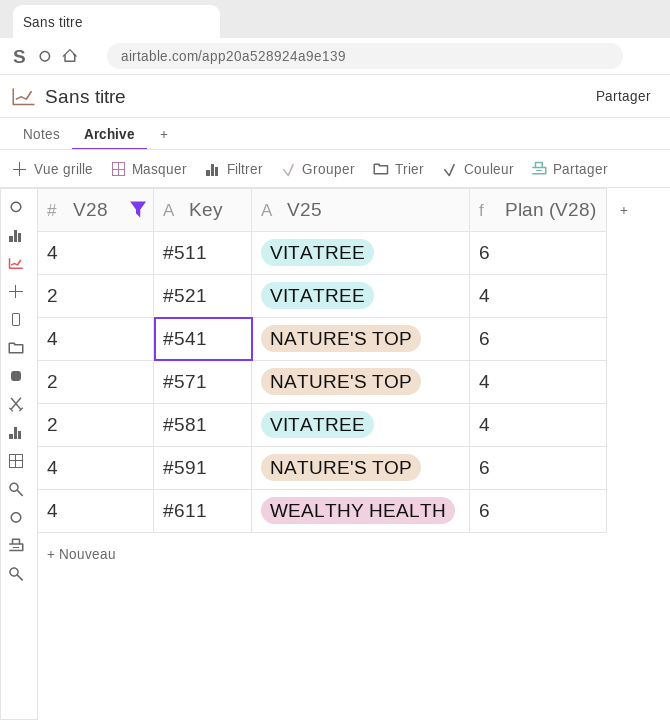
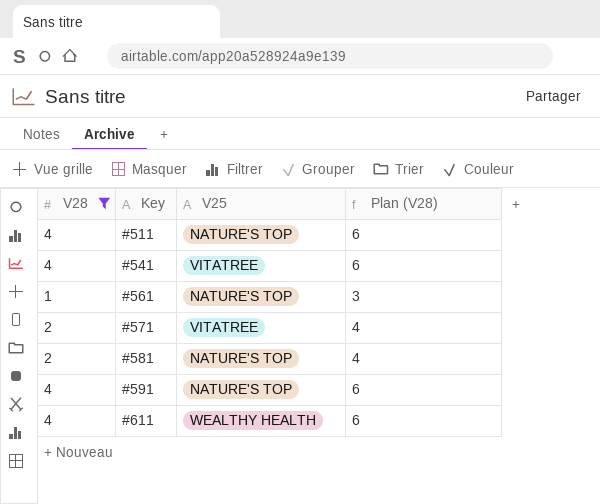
row #521: 2 | VITATREE | 4 -> none
#511 | V25: VITATREE -> NATURE'S TOP
#541 | V25: NATURE'S TOP -> VITATREE
row #561: none -> 1 | NATURE'S TOP | 3
#571 | V25: NATURE'S TOP -> VITATREE
#581 | V25: VITATREE -> NATURE'S TOP

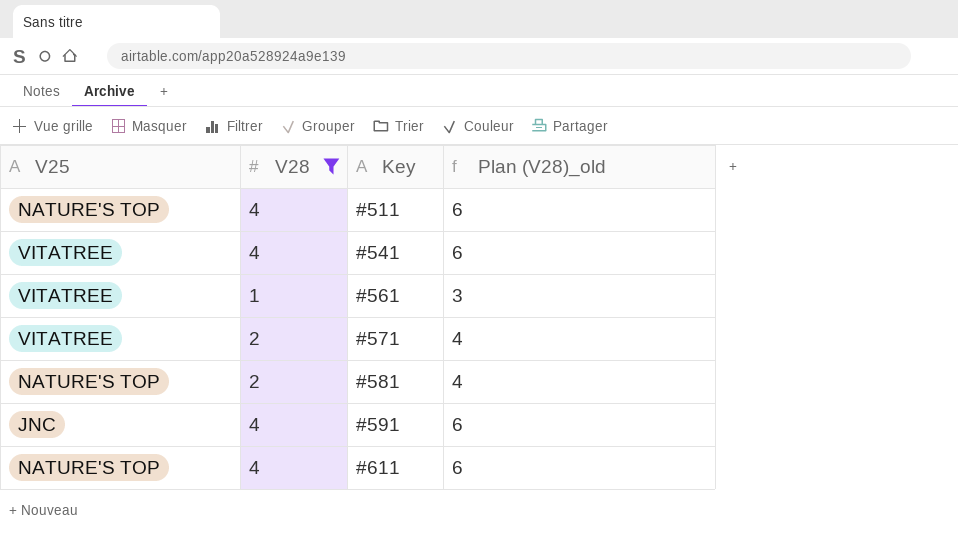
column V25 | position: 3 -> 1
column name: Plan (V28) -> Plan (V28)_old
#561 | V25: NATURE'S TOP -> VITATREE
#591 | V25: NATURE'S TOP -> JNC
#611 | V25: WEALTHY HEALTH -> NATURE'S TOP

